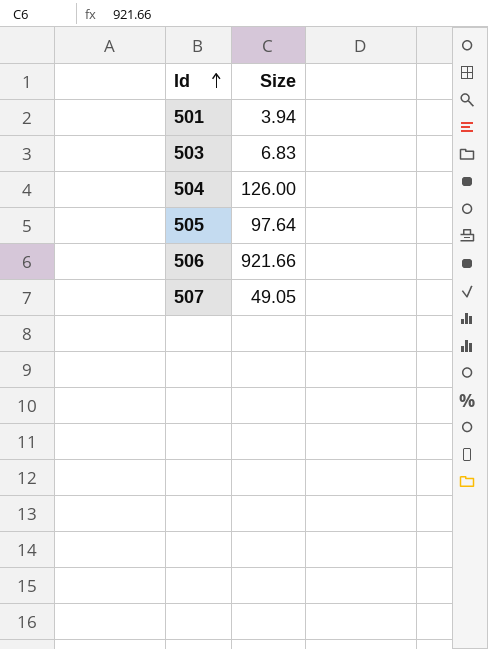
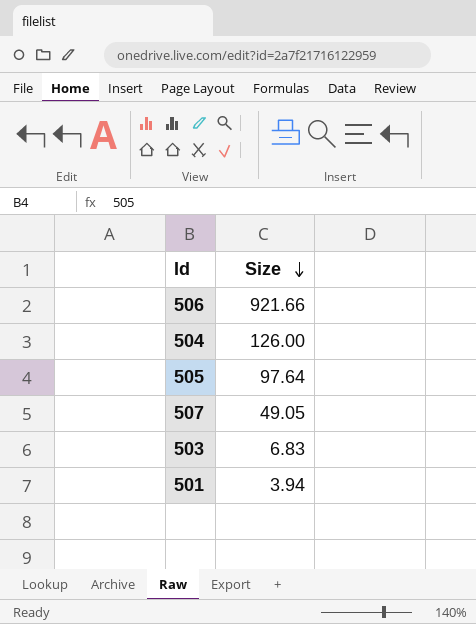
row order: Id ascending -> Size descending

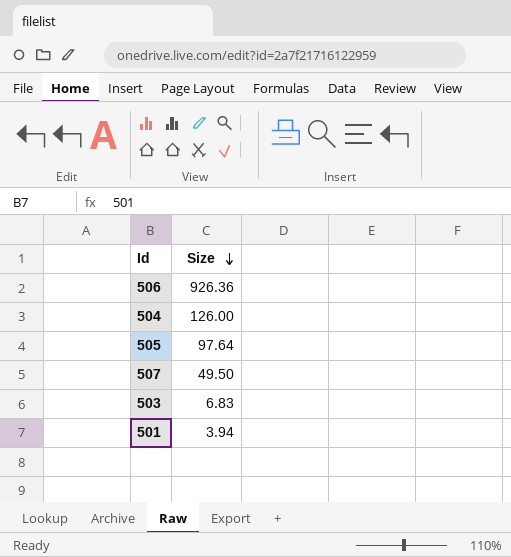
506 | Size: 921.66 -> 926.36
507 | Size: 49.05 -> 49.50

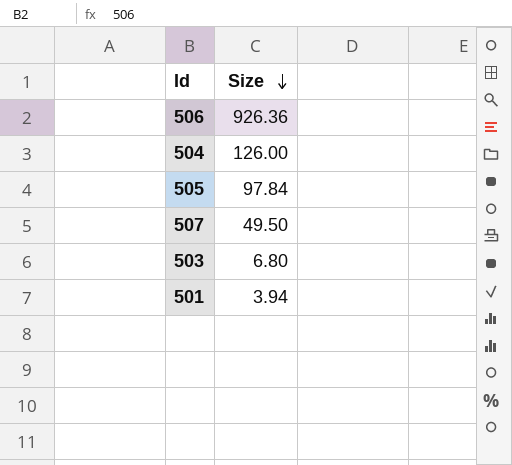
505 | Size: 97.64 -> 97.84
503 | Size: 6.83 -> 6.80

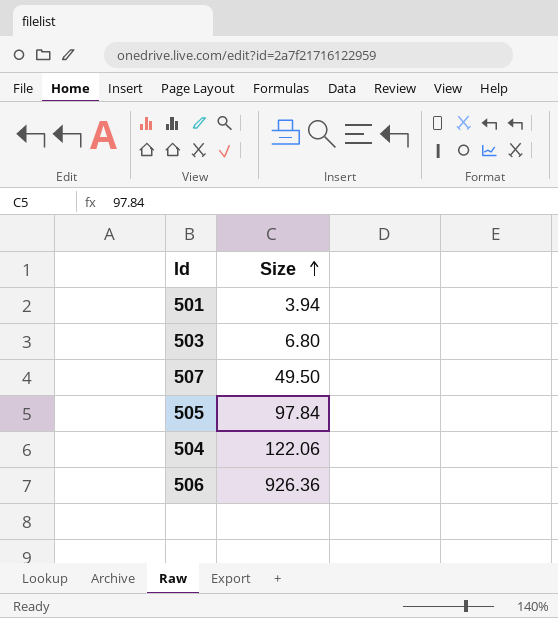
row order: Size descending -> Size ascending
504 | Size: 126.00 -> 122.06

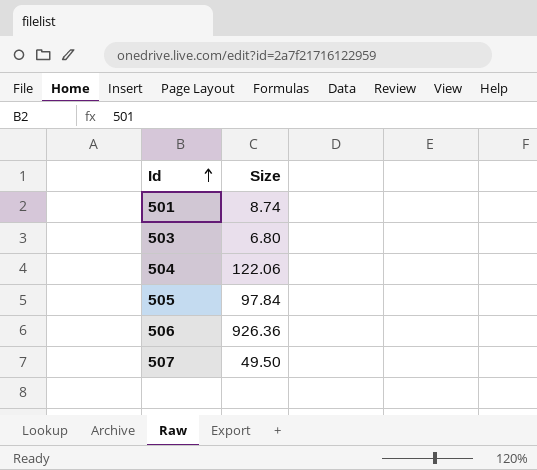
row order: Size ascending -> Id ascending
501 | Size: 3.94 -> 8.74

